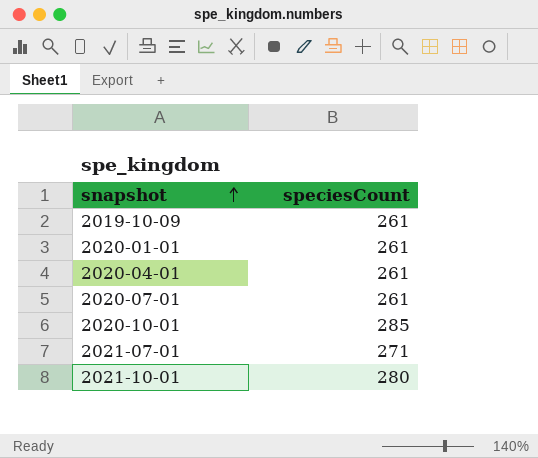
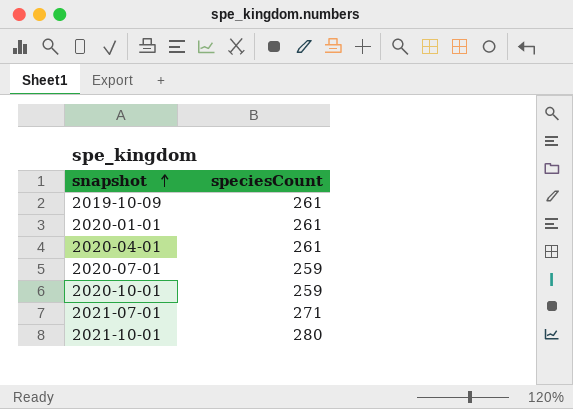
2020-07-01 | speciesCount: 261 -> 259
2020-10-01 | speciesCount: 285 -> 259

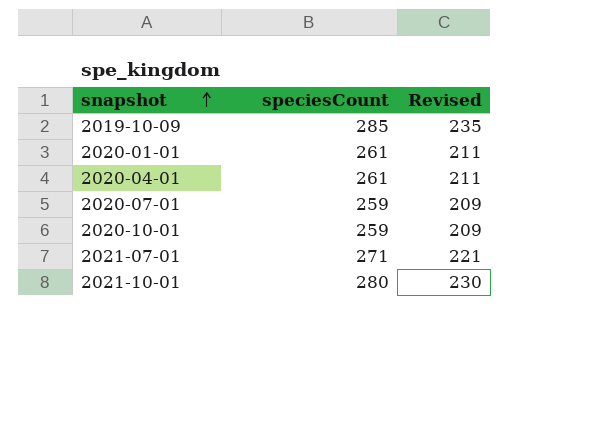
column Revised | formula: none -> [speciesCount] - 50
2019-10-09 | speciesCount: 261 -> 285

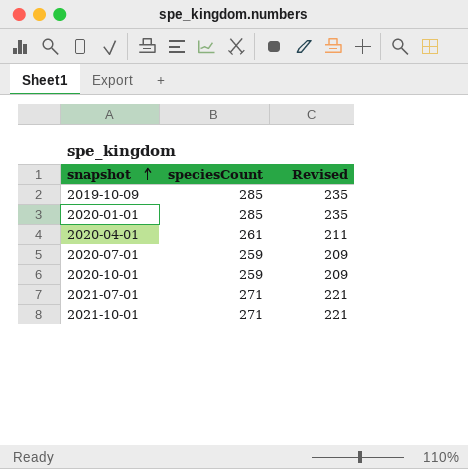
2020-01-01 | speciesCount: 261 -> 285
2020-01-01 | Revised: 211 -> 235
2021-10-01 | speciesCount: 280 -> 271
2021-10-01 | Revised: 230 -> 221

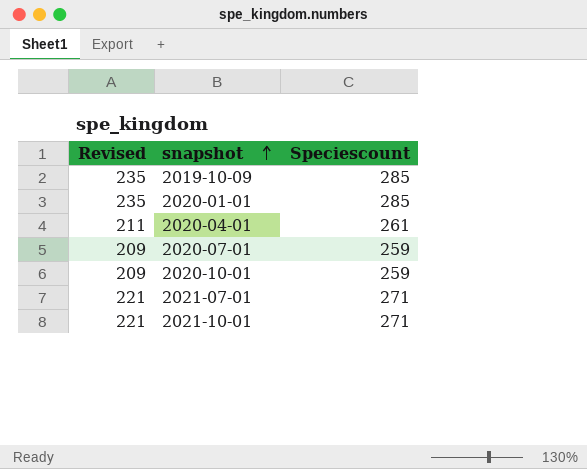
column Revised | position: 3 -> 1
column name: speciesCount -> Speciescount

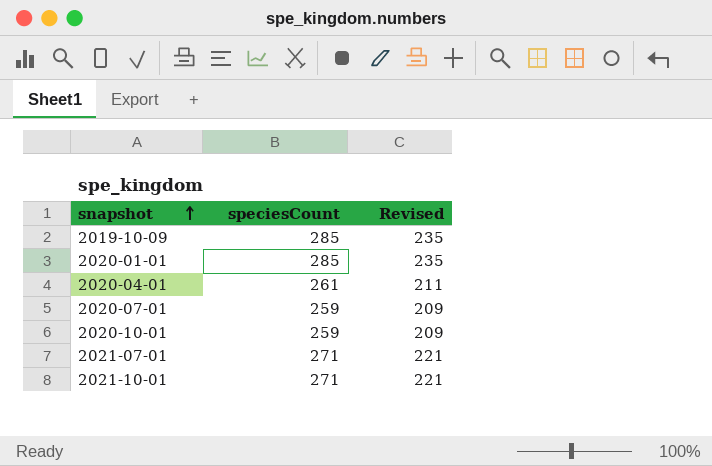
column name: Speciescount -> speciesCount
column Revised | position: 1 -> 3

